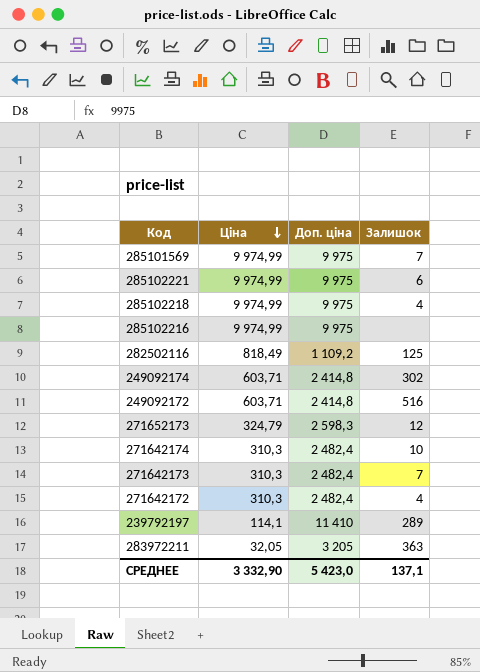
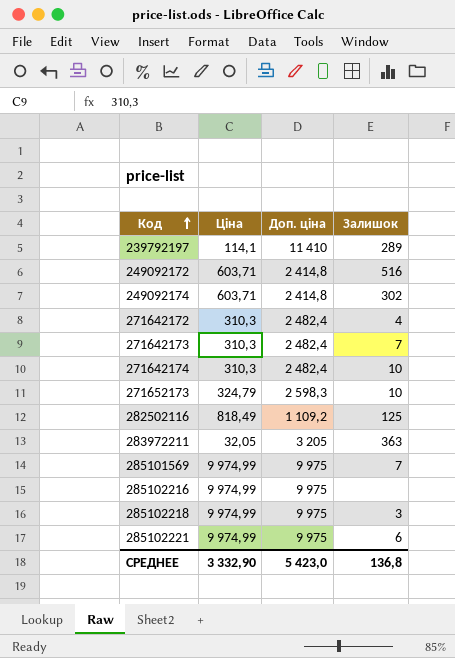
row order: Ціна descending -> Код ascending
271652173 | Залишок: 12 -> 10
285102218 | Залишок: 4 -> 3
СРЕДНЕЕ | Залишок: 137,1 -> 136,8

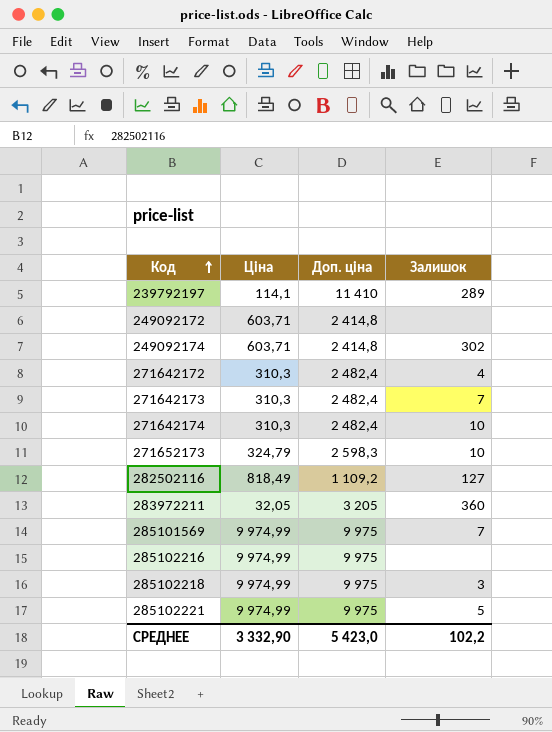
249092172 | Залишок: 516 -> none
282502116 | Залишок: 125 -> 127
283972211 | Залишок: 363 -> 360
285102221 | Залишок: 6 -> 5
СРЕДНЕЕ | Залишок: 136,8 -> 102,2

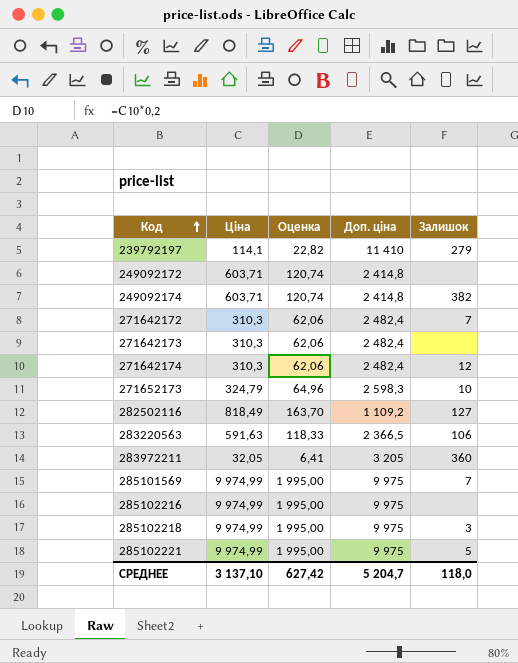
column Оценка | formula: none -> [Ціна] * 0,2
239792197 | Залишок: 289 -> 279
249092174 | Залишок: 302 -> 382
271642172 | Залишок: 4 -> 7
271642173 | Залишок: 7 -> none
271642174 | Залишок: 10 -> 12
row 283220563: none -> 591,63 | 118,33 | 2 366,5 | 106
СРЕДНЕЕ | Ціна: 3 332,90 -> 3 137,10
СРЕДНЕЕ | Доп. ціна: 5 423,0 -> 5 204,7
СРЕДНЕЕ | Залишок: 102,2 -> 118,0

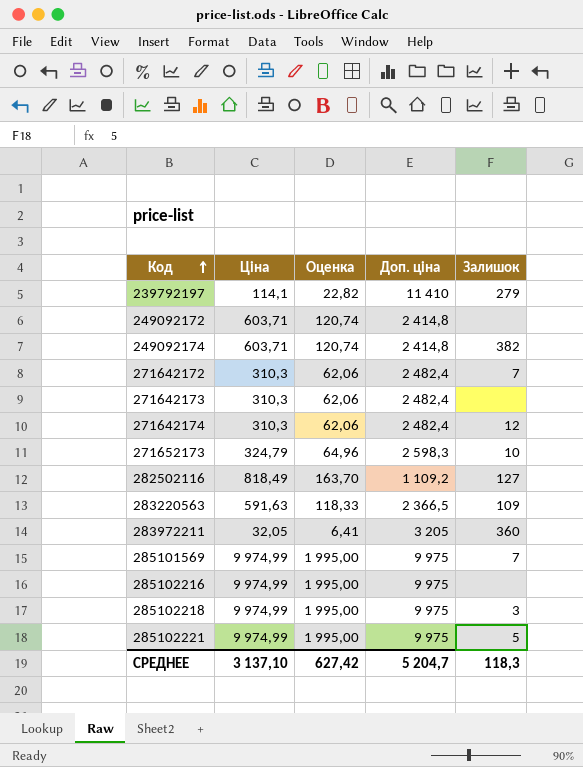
283220563 | Залишок: 106 -> 109
СРЕДНЕЕ | Залишок: 118,0 -> 118,3

